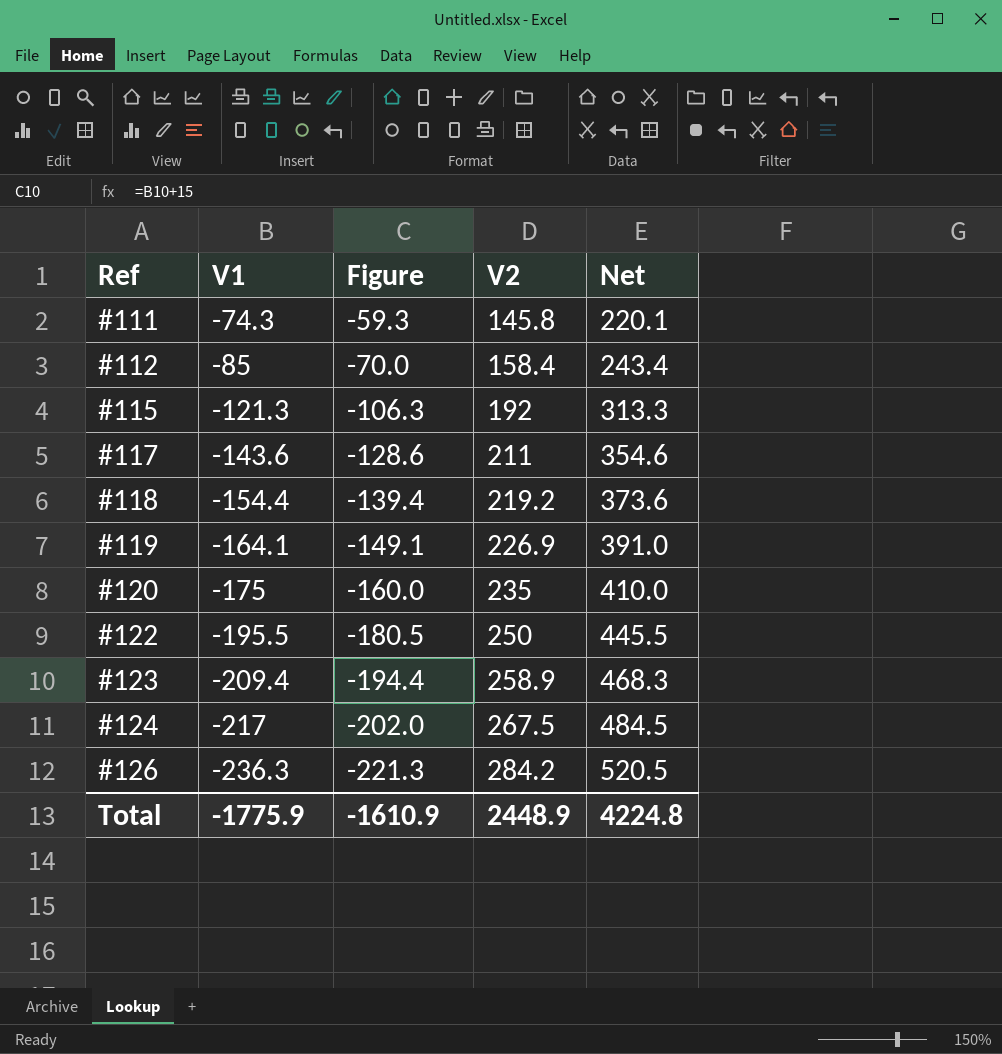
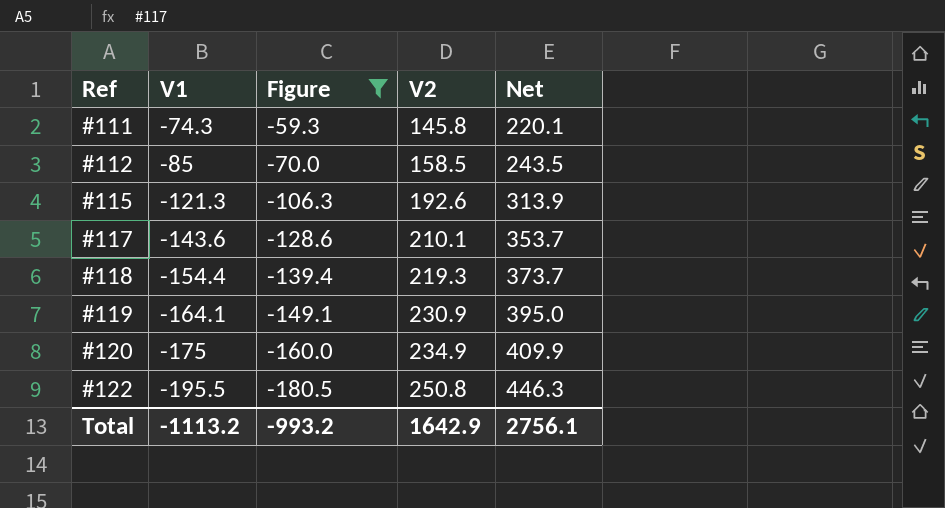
filter: none -> Figure >= -180.5
#112 | V2: 158.4 -> 158.5
#112 | Net: 243.4 -> 243.5
#115 | V2: 192 -> 192.6
#115 | Net: 313.3 -> 313.9
#117 | V2: 211 -> 210.1
#117 | Net: 354.6 -> 353.7
#118 | V2: 219.2 -> 219.3
#118 | Net: 373.6 -> 373.7
#119 | V2: 226.9 -> 230.9
#119 | Net: 391.0 -> 395.0
#120 | V2: 235 -> 234.9
#120 | Net: 410.0 -> 409.9
#122 | V2: 250 -> 250.8
#122 | Net: 445.5 -> 446.3
Total | V1: -1775.9 -> -1113.2
Total | Figure: -1610.9 -> -993.2
Total | V2: 2448.9 -> 1642.9
Total | Net: 4224.8 -> 2756.1

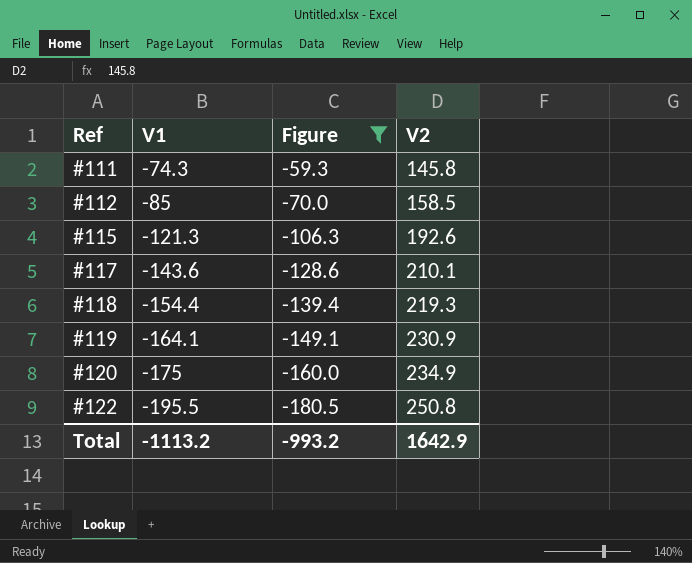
column Net | formula: [V2] - [V1] -> none

